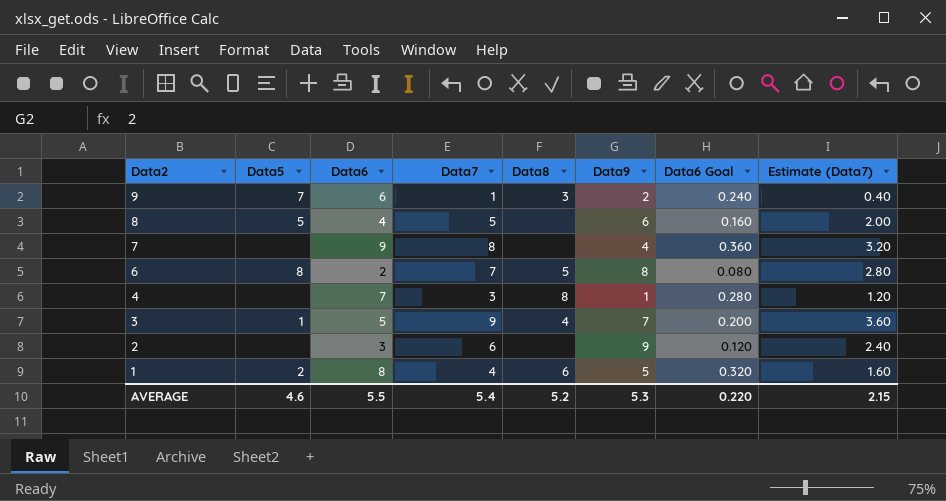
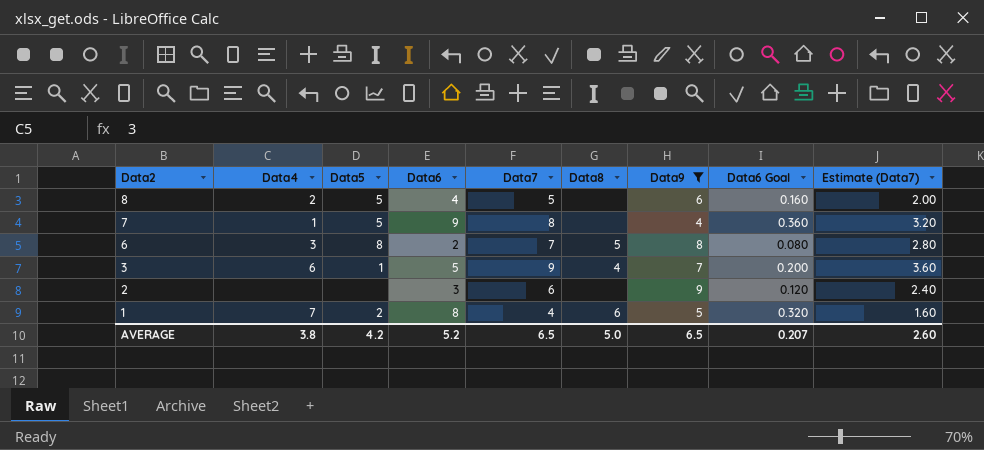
filter: none -> Data9 >= 4
column Data4 | position: none -> 2
7 | Data5: none -> 5
AVERAGE | Data5: 4.6 -> 4.2
AVERAGE | Data6: 5.5 -> 5.2
AVERAGE | Data7: 5.4 -> 6.5
AVERAGE | Data8: 5.2 -> 5.0
AVERAGE | Data9: 5.3 -> 6.5
AVERAGE | Data6 Goal: 0.220 -> 0.207
AVERAGE | Estimate (Data7): 2.15 -> 2.60

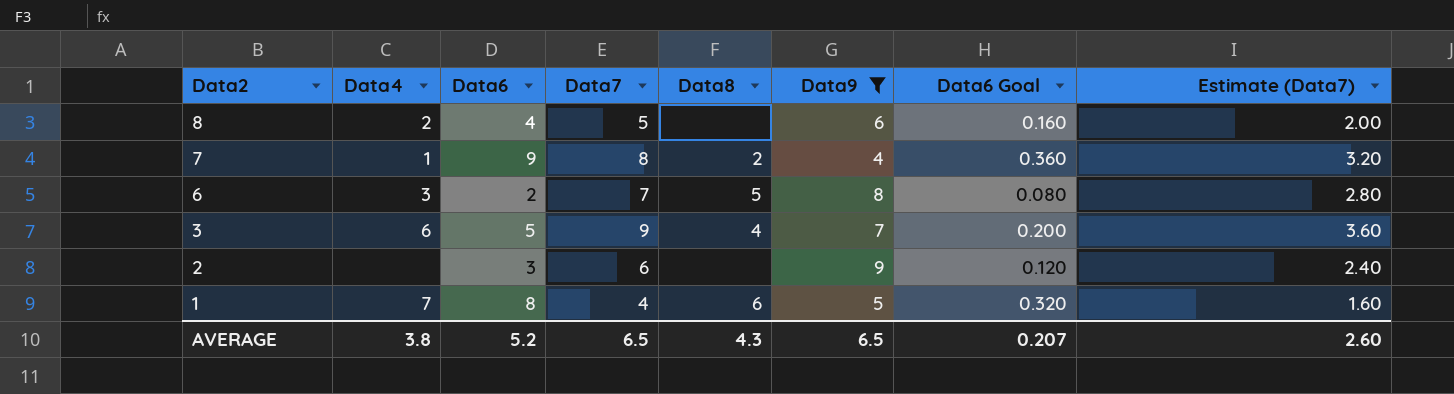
column Data5 | position: 3 -> none
7 | Data8: none -> 2
AVERAGE | Data8: 5.0 -> 4.3

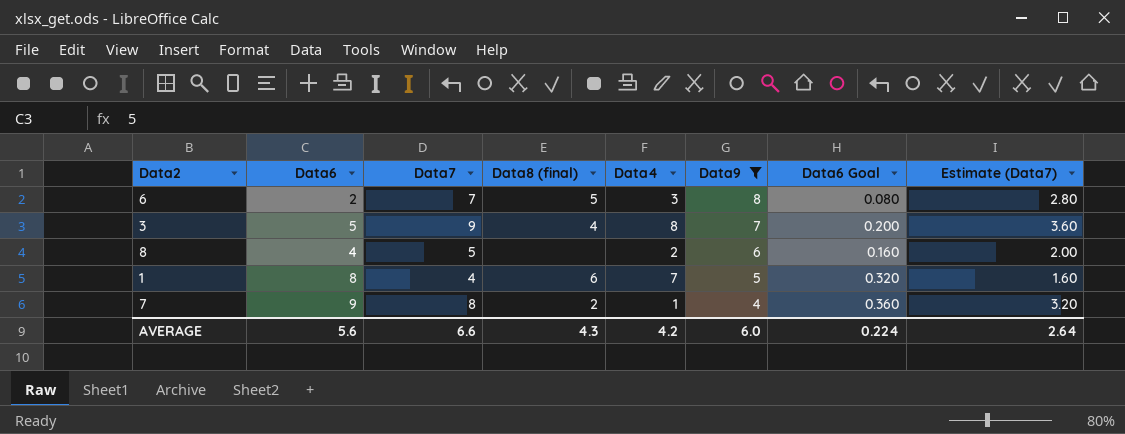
row order: Data2 descending -> Data9 descending
column name: Data8 -> Data8 (final)
column Data4 | position: 2 -> 5
row 2: none | 3 | 6 | none | 9 | 0.120 | 2.40 -> none
3 | Data4: 6 -> 8
AVERAGE | Data6: 5.2 -> 5.6
AVERAGE | Data7: 6.5 -> 6.6
AVERAGE | Data4: 3.8 -> 4.2
AVERAGE | Data9: 6.5 -> 6.0
AVERAGE | Data6 Goal: 0.207 -> 0.224
AVERAGE | Estimate (Data7): 2.60 -> 2.64

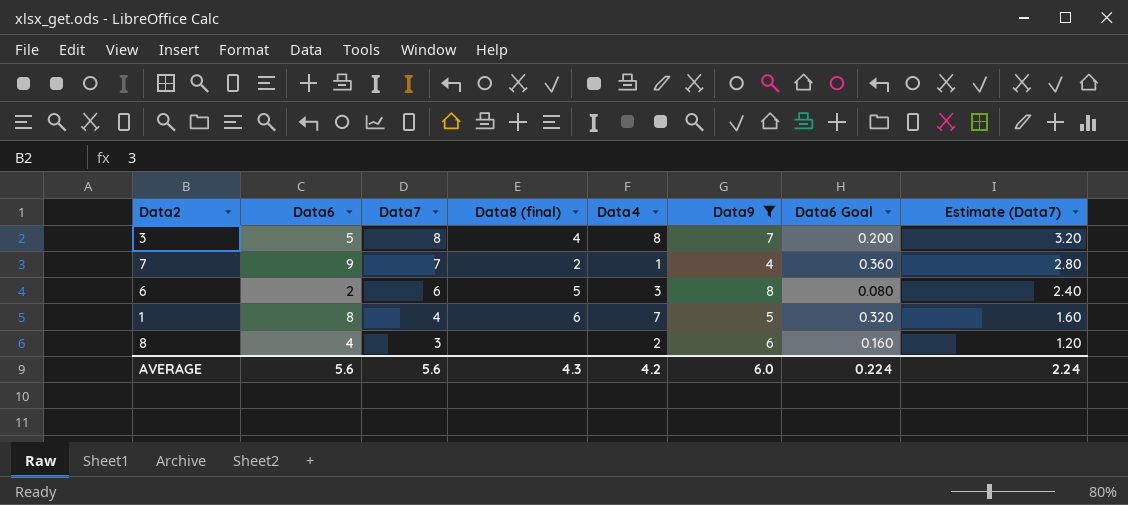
row order: Data9 descending -> Data7 descending
3 | Data7: 9 -> 8
3 | Estimate (Data7): 3.60 -> 3.20
7 | Data7: 8 -> 7
7 | Estimate (Data7): 3.20 -> 2.80
6 | Data7: 7 -> 6
6 | Estimate (Data7): 2.80 -> 2.40
8 | Data7: 5 -> 3
8 | Estimate (Data7): 2.00 -> 1.20
AVERAGE | Data7: 6.6 -> 5.6
AVERAGE | Estimate (Data7): 2.64 -> 2.24

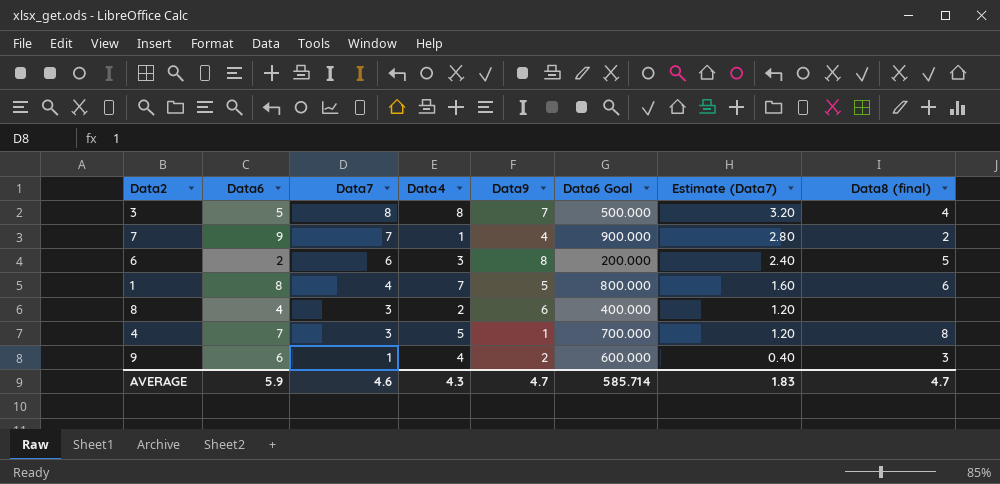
filter: Data9 >= 4 -> none
column Data6 Goal | formula: [Data6] * 0.04 -> [Data6] * 100
column Data8 (final) | position: 4 -> 8
AVERAGE | Data6: 5.6 -> 5.9
AVERAGE | Data7: 5.6 -> 4.6
AVERAGE | Data4: 4.2 -> 4.3
AVERAGE | Data9: 6.0 -> 4.7
AVERAGE | Data6 Goal: 0.224 -> 585.714
AVERAGE | Estimate (Data7): 2.24 -> 1.83
AVERAGE | Data8 (final): 4.3 -> 4.7

